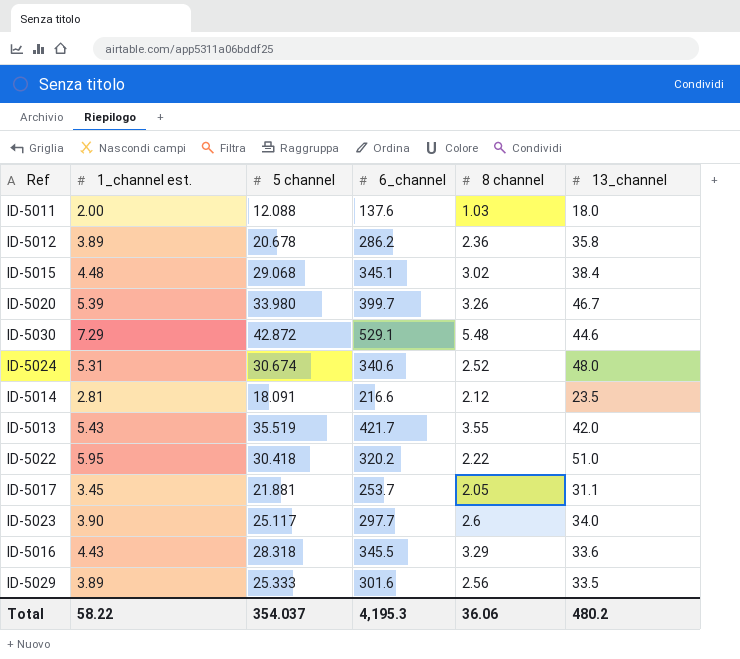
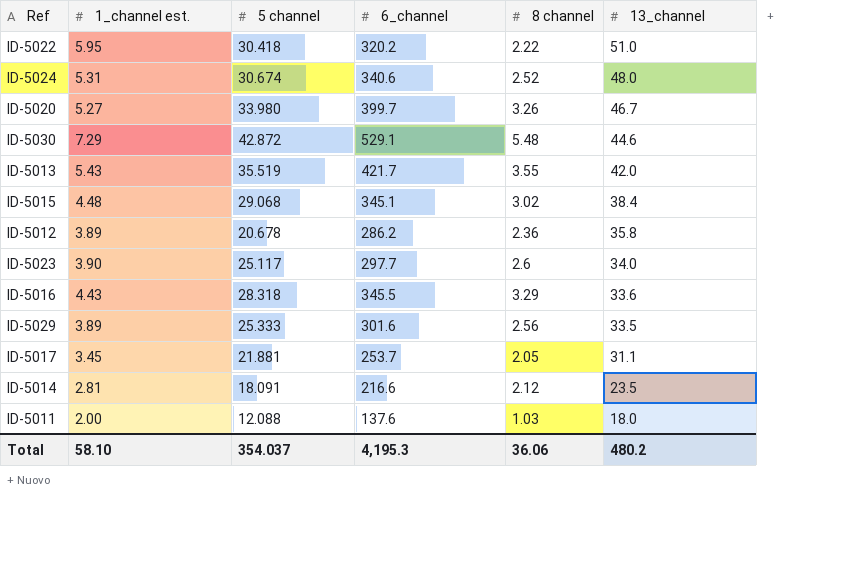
row order: none -> 13_channel descending
ID-5020 | 1_channel est.: 5.39 -> 5.27
Total | 1_channel est.: 58.22 -> 58.10

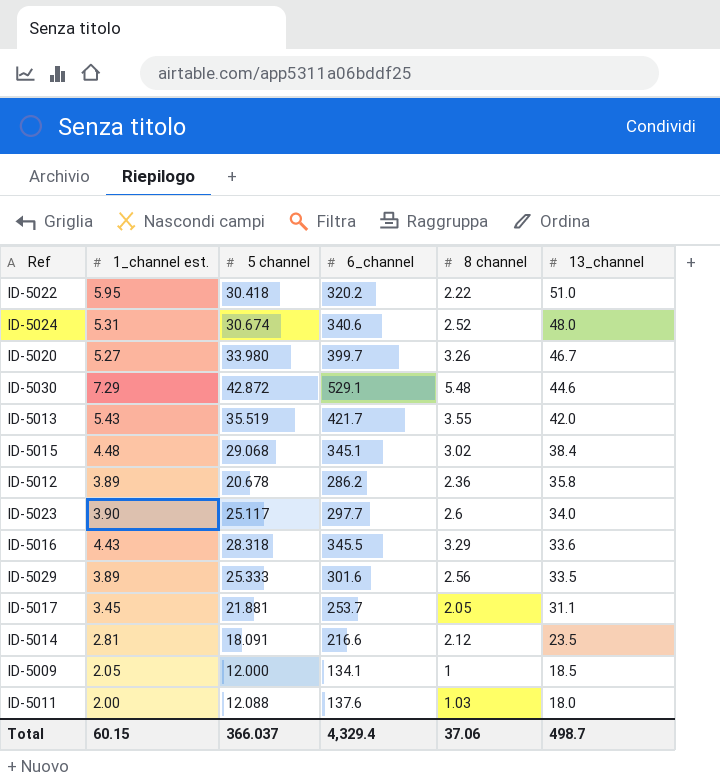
row ID-5009: none -> 2.05 | 12.000 | 134.1 | 1 | 18.5
Total | 1_channel est.: 58.10 -> 60.15
Total | 5 channel: 354.037 -> 366.037
Total | 6_channel: 4,195.3 -> 4,329.4
Total | 8 channel: 36.06 -> 37.06
Total | 13_channel: 480.2 -> 498.7

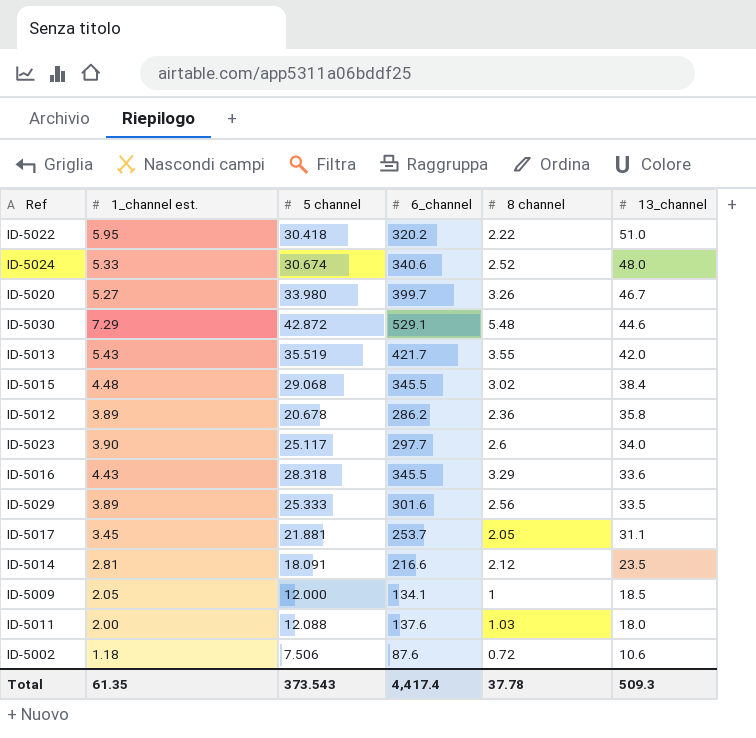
ID-5024 | 1_channel est.: 5.31 -> 5.33
ID-5015 | 6_channel: 345.1 -> 345.5
row ID-5002: none -> 1.18 | 7.506 | 87.6 | 0.72 | 10.6
Total | 1_channel est.: 60.15 -> 61.35
Total | 5 channel: 366.037 -> 373.543
Total | 6_channel: 4,329.4 -> 4,417.4
Total | 8 channel: 37.06 -> 37.78
Total | 13_channel: 498.7 -> 509.3

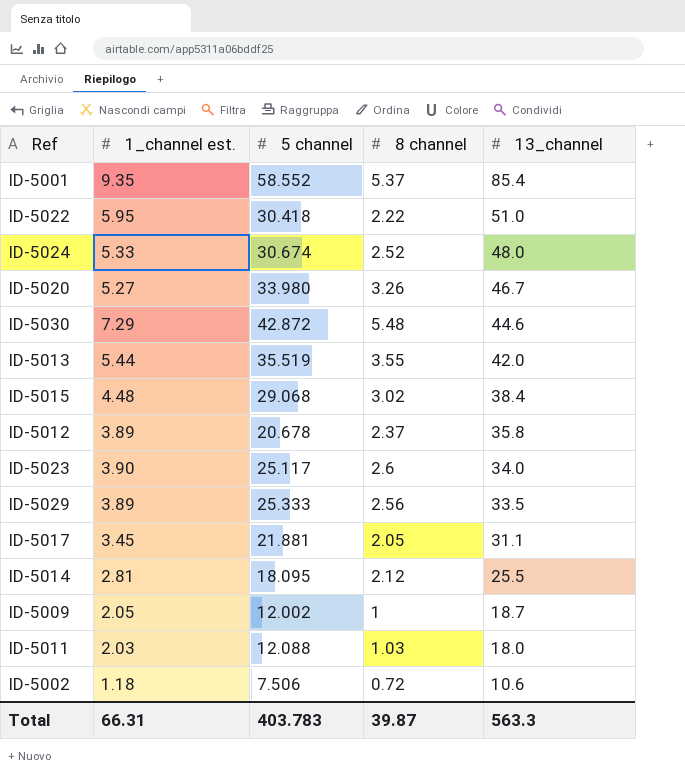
column 6_channel | position: 4 -> none
row ID-5016: 4.43 | 28.318 | 345.5 | 3.29 | 33.6 -> none
row ID-5001: none -> 9.35 | 58.552 | 5.37 | 85.4
ID-5013 | 1_channel est.: 5.43 -> 5.44
ID-5012 | 8 channel: 2.36 -> 2.37
ID-5014 | 5 channel: 18.091 -> 18.095
ID-5014 | 13_channel: 23.5 -> 25.5
ID-5009 | 5 channel: 12.000 -> 12.002
ID-5009 | 13_channel: 18.5 -> 18.7
ID-5011 | 1_channel est.: 2.00 -> 2.03
Total | 1_channel est.: 61.35 -> 66.31
Total | 5 channel: 373.543 -> 403.783
Total | 8 channel: 37.78 -> 39.87
Total | 13_channel: 509.3 -> 563.3

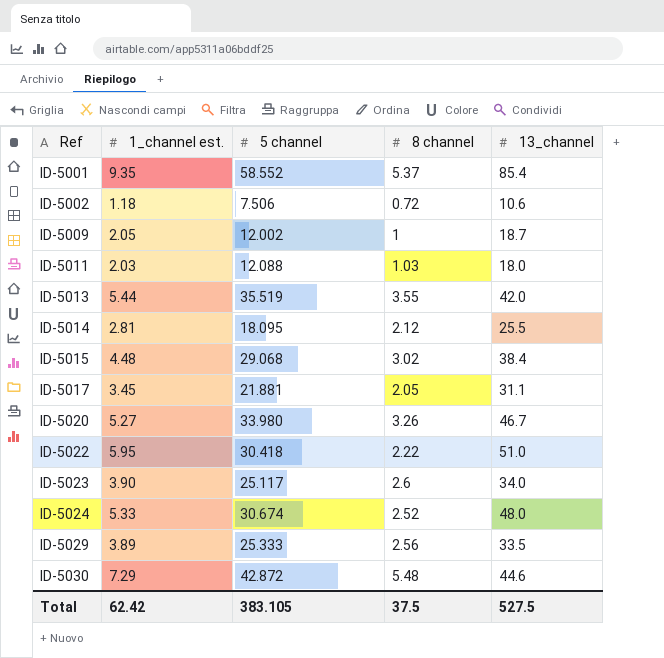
row order: 13_channel descending -> Ref ascending
row ID-5012: 3.89 | 20.678 | 2.37 | 35.8 -> none
Total | 1_channel est.: 66.31 -> 62.42
Total | 5 channel: 403.783 -> 383.105
Total | 8 channel: 39.87 -> 37.5
Total | 13_channel: 563.3 -> 527.5

